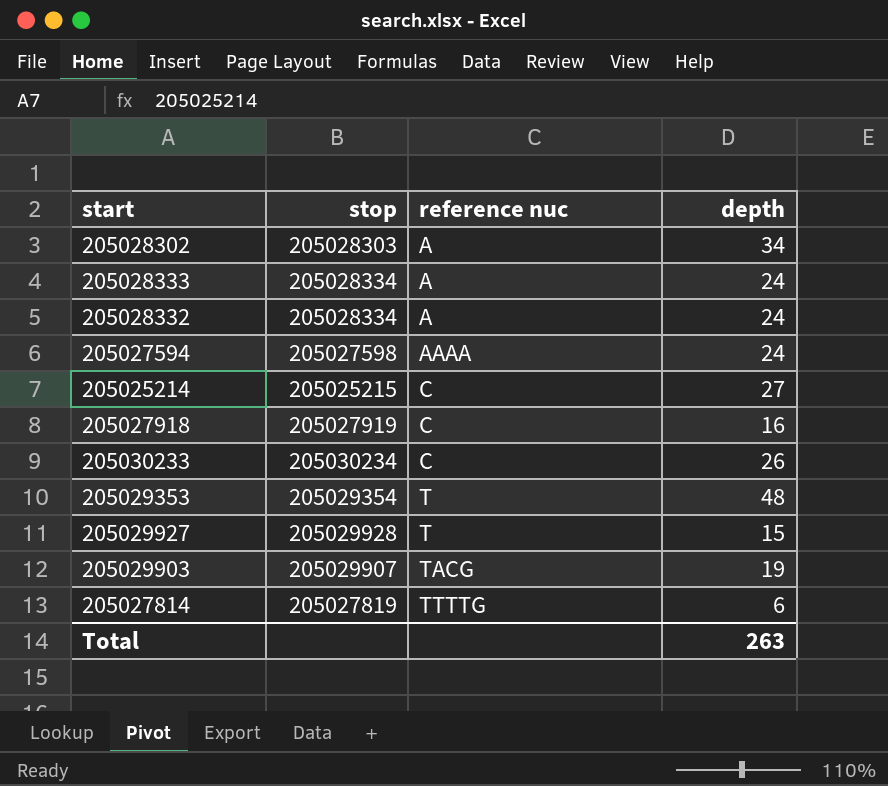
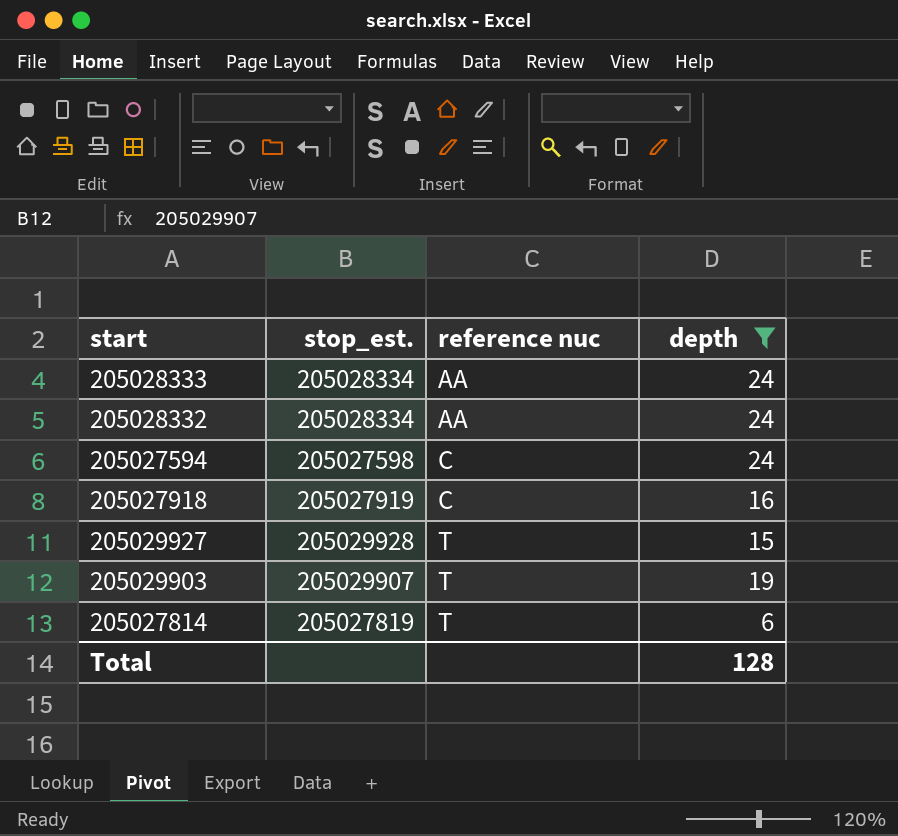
filter: none -> depth <= 24
column name: stop -> stop_est.
205028333 | reference nuc: A -> AA
205028332 | reference nuc: A -> AA
205027594 | reference nuc: AAAA -> C
205029903 | reference nuc: TACG -> T
205027814 | reference nuc: TTTTG -> T
Total | depth: 263 -> 128

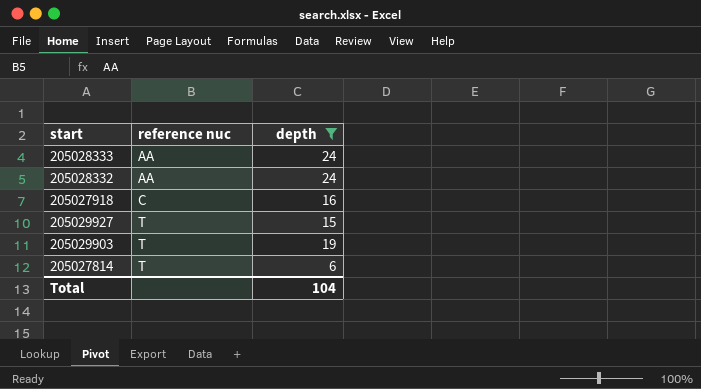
column stop_est. | position: 2 -> none
row 205027594: 205027598 | C | 24 -> none
Total | depth: 128 -> 104

